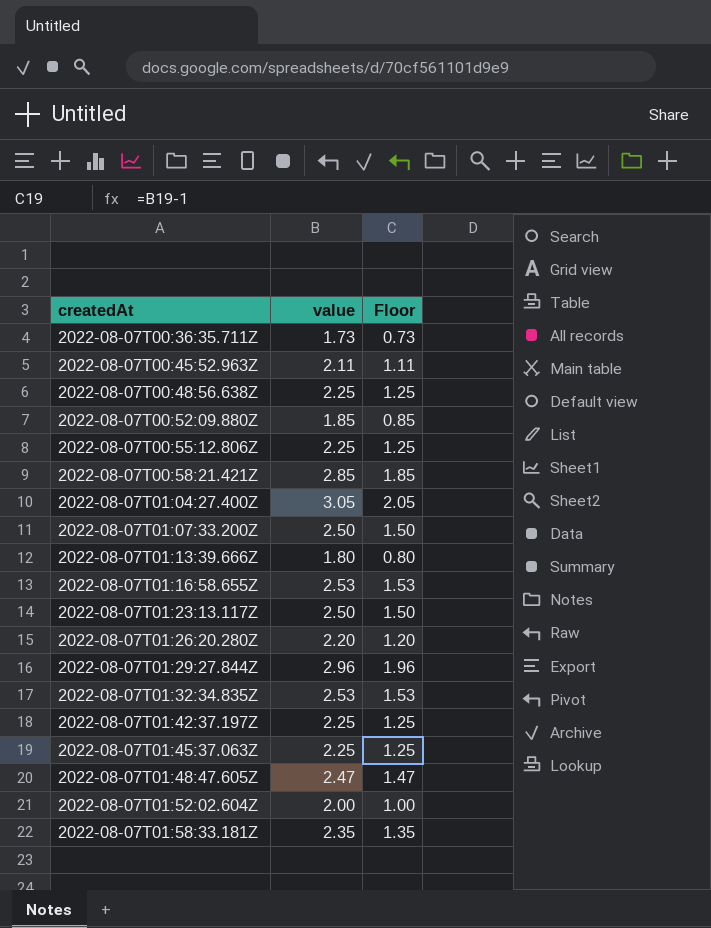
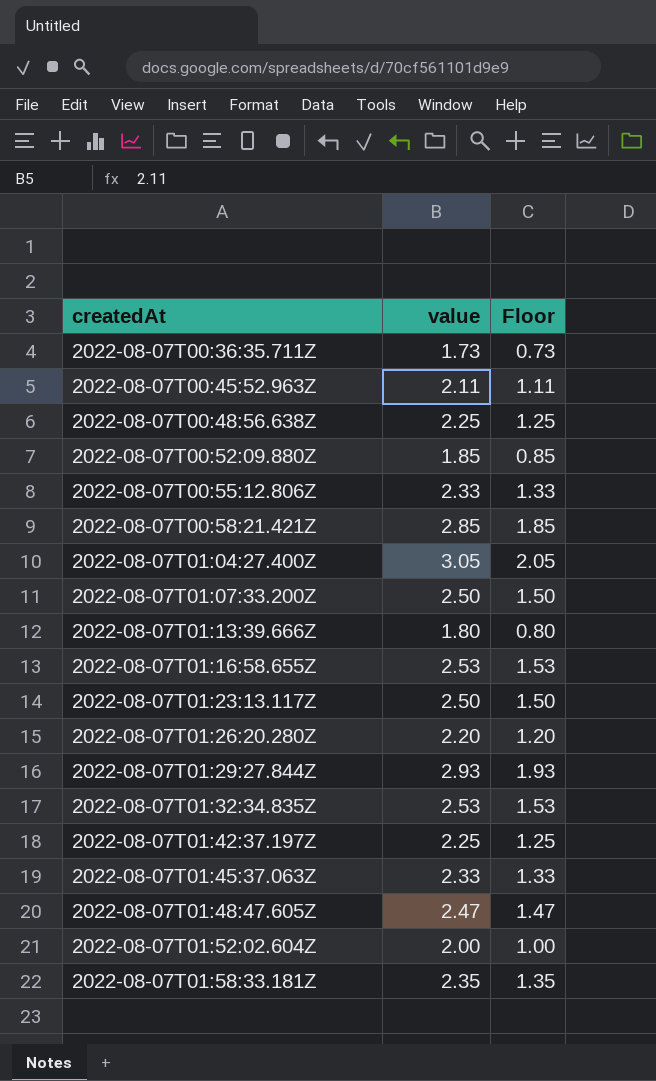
2022-08-07T00:55:12.806Z | value: 2.25 -> 2.33
2022-08-07T00:55:12.806Z | Floor: 1.25 -> 1.33
2022-08-07T01:29:27.844Z | value: 2.96 -> 2.93
2022-08-07T01:29:27.844Z | Floor: 1.96 -> 1.93
2022-08-07T01:45:37.063Z | value: 2.25 -> 2.33
2022-08-07T01:45:37.063Z | Floor: 1.25 -> 1.33

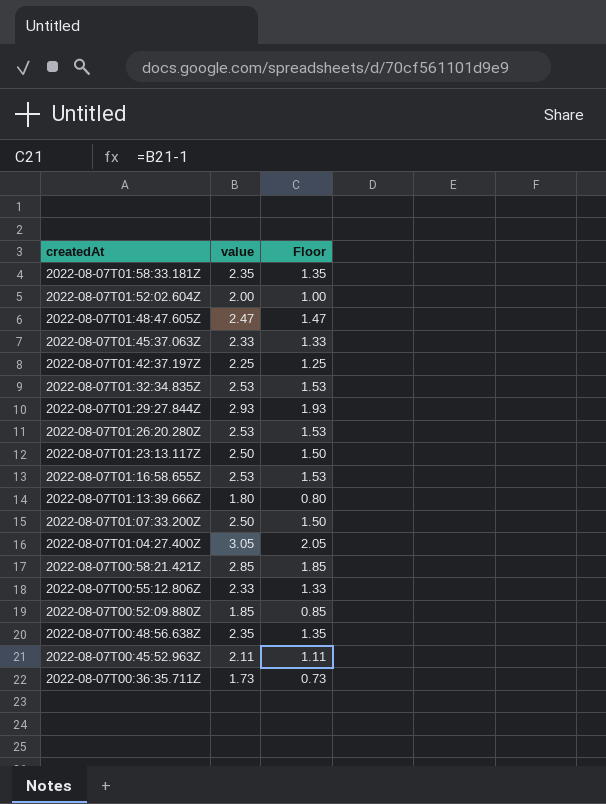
row order: createdAt ascending -> createdAt descending
2022-08-07T01:26:20.280Z | value: 2.20 -> 2.53
2022-08-07T01:26:20.280Z | Floor: 1.20 -> 1.53
2022-08-07T00:48:56.638Z | value: 2.25 -> 2.35
2022-08-07T00:48:56.638Z | Floor: 1.25 -> 1.35

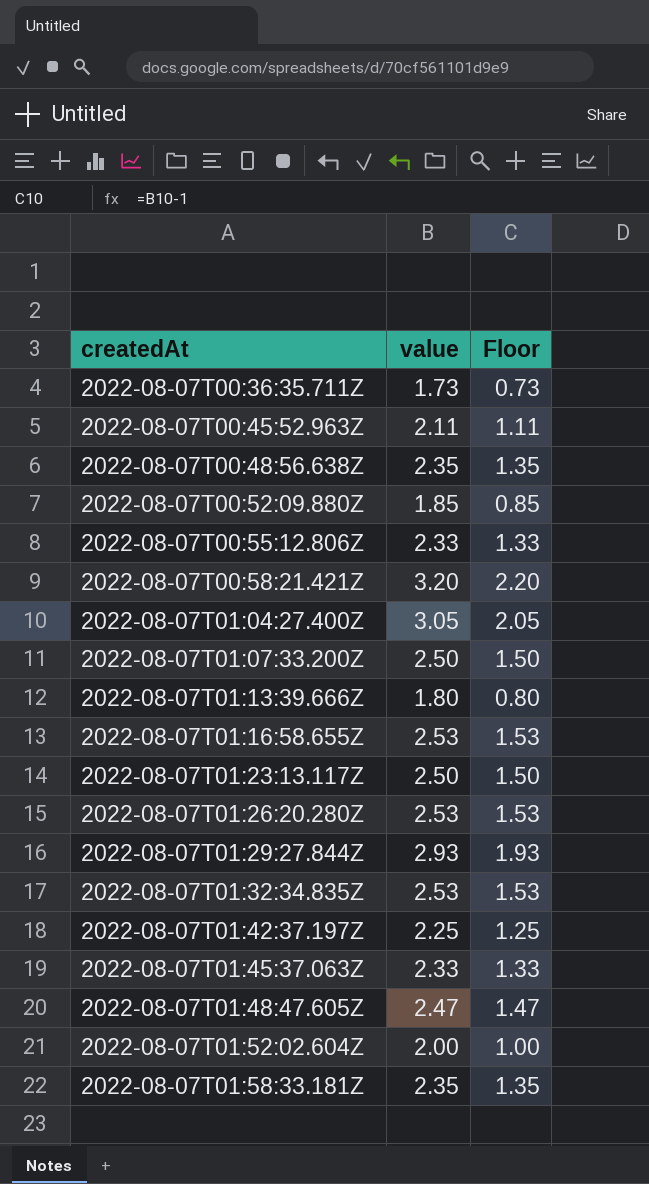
row order: createdAt descending -> createdAt ascending
2022-08-07T00:58:21.421Z | value: 2.85 -> 3.20
2022-08-07T00:58:21.421Z | Floor: 1.85 -> 2.20

